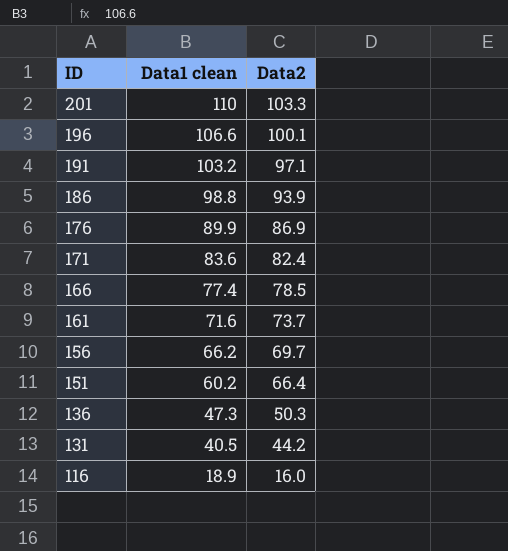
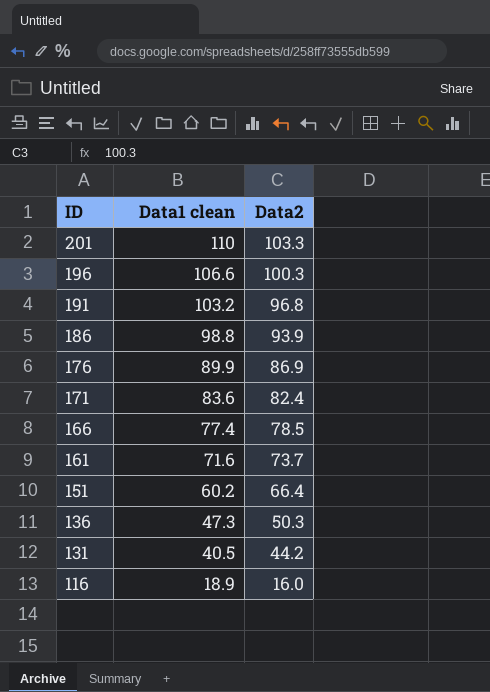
row 156: 66.2 | 69.7 -> none
196 | Data2: 100.1 -> 100.3
191 | Data2: 97.1 -> 96.8

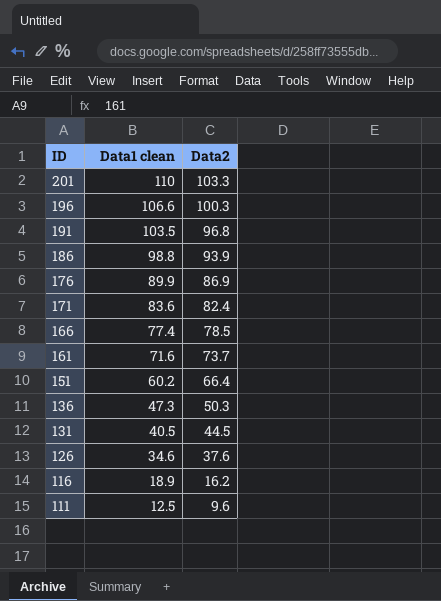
191 | Data1 clean: 103.2 -> 103.5
131 | Data2: 44.2 -> 44.5
row 126: none -> 34.6 | 37.6
116 | Data2: 16.0 -> 16.2
row 111: none -> 12.5 | 9.6

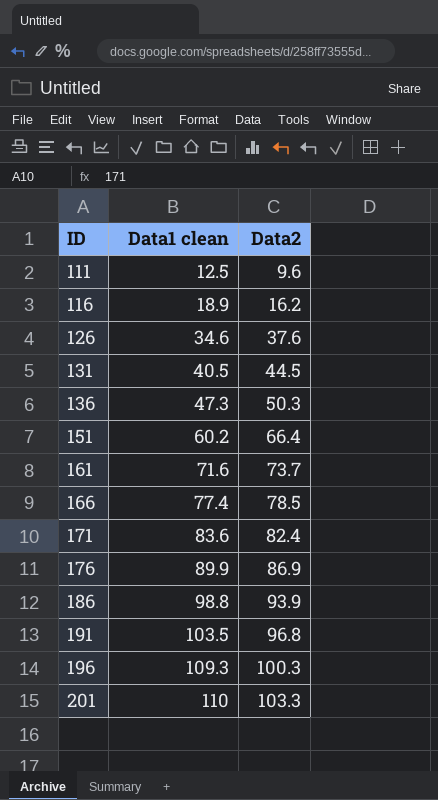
row order: ID descending -> ID ascending
196 | Data1 clean: 106.6 -> 109.3

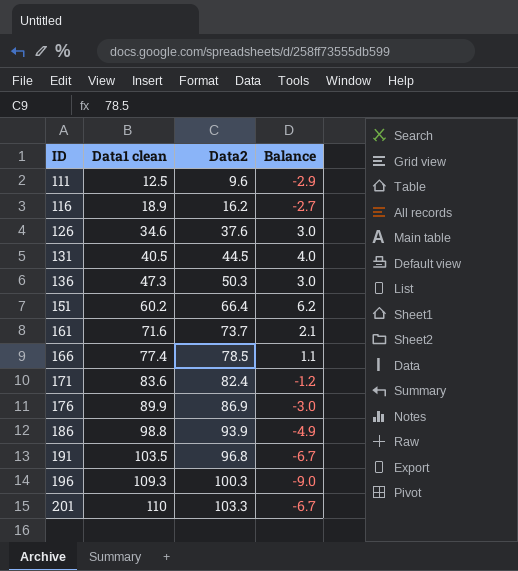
column Balance | formula: none -> [Data2] - [Data1 clean]

